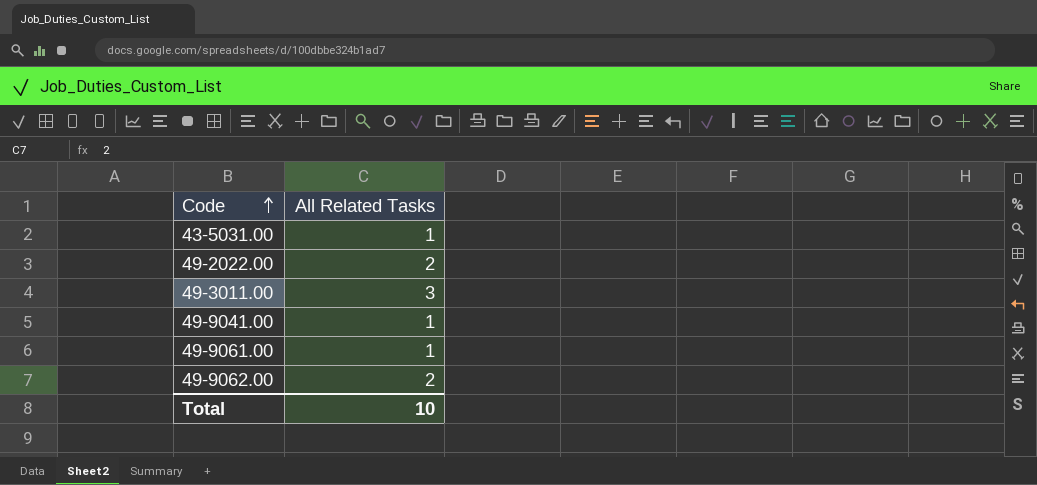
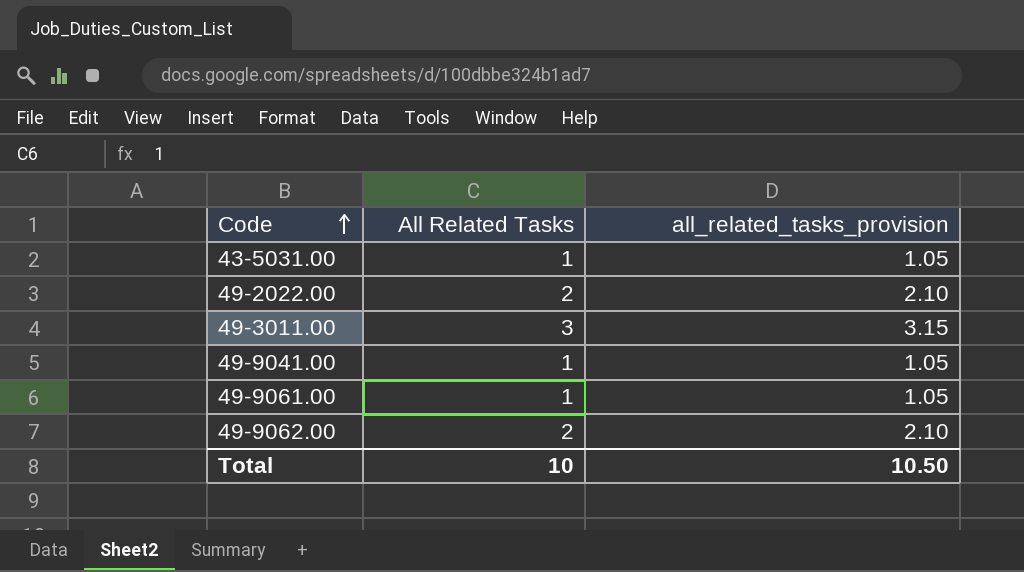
column all_related_tasks_provision | formula: none -> [All Related Tasks] * 1.05

